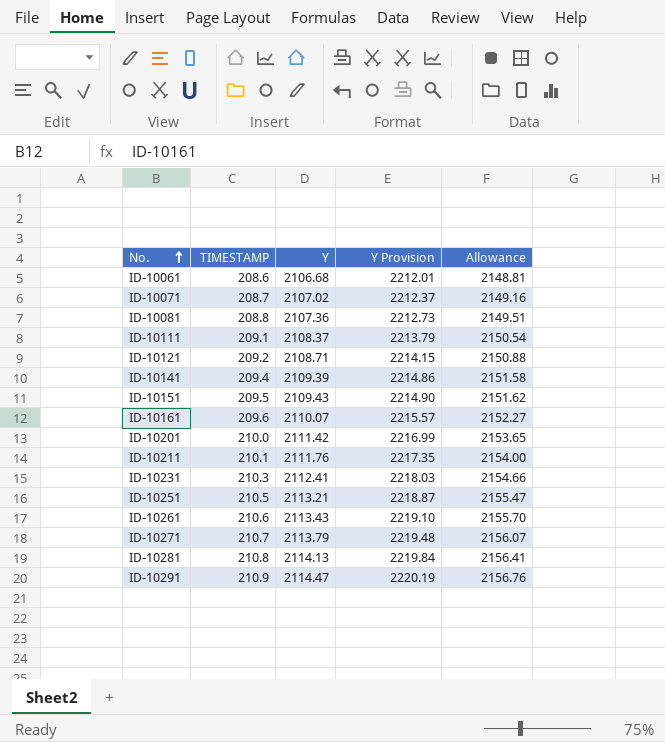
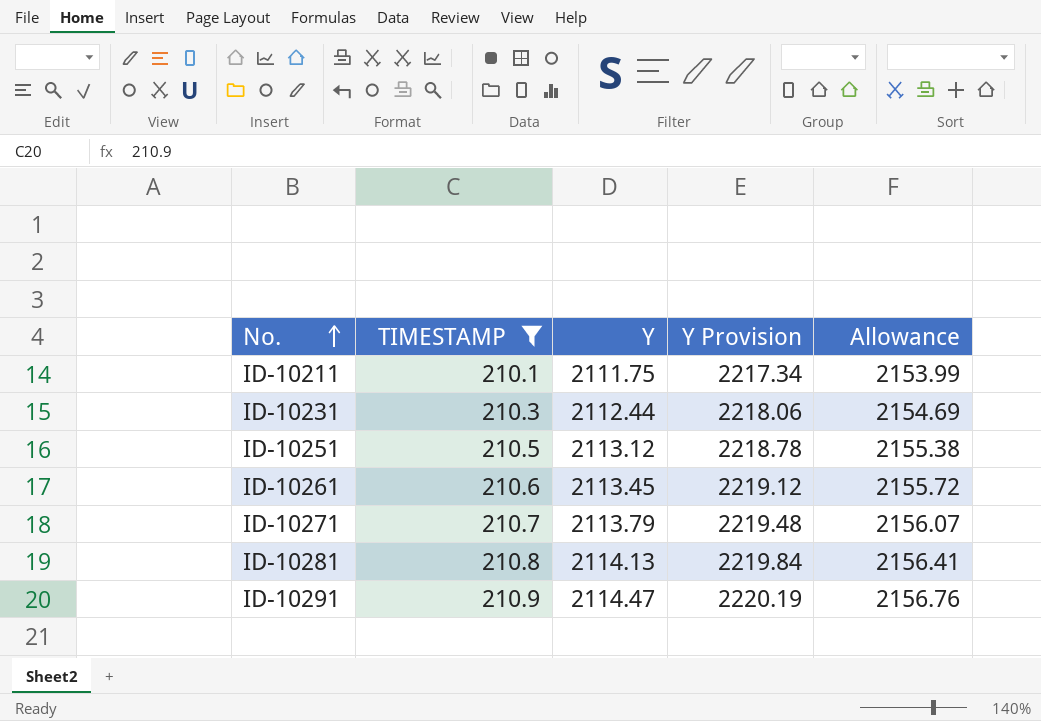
filter: none -> TIMESTAMP >= 210.1
ID-10211 | Y: 2111.76 -> 2111.75
ID-10211 | Y Provision: 2217.35 -> 2217.34
ID-10211 | Allowance: 2154.00 -> 2153.99
ID-10231 | Y: 2112.41 -> 2112.44
ID-10231 | Y Provision: 2218.03 -> 2218.06
ID-10231 | Allowance: 2154.66 -> 2154.69
ID-10251 | Y: 2113.21 -> 2113.12
ID-10251 | Y Provision: 2218.87 -> 2218.78
ID-10251 | Allowance: 2155.47 -> 2155.38
ID-10261 | Y: 2113.43 -> 2113.45
ID-10261 | Y Provision: 2219.10 -> 2219.12
ID-10261 | Allowance: 2155.70 -> 2155.72

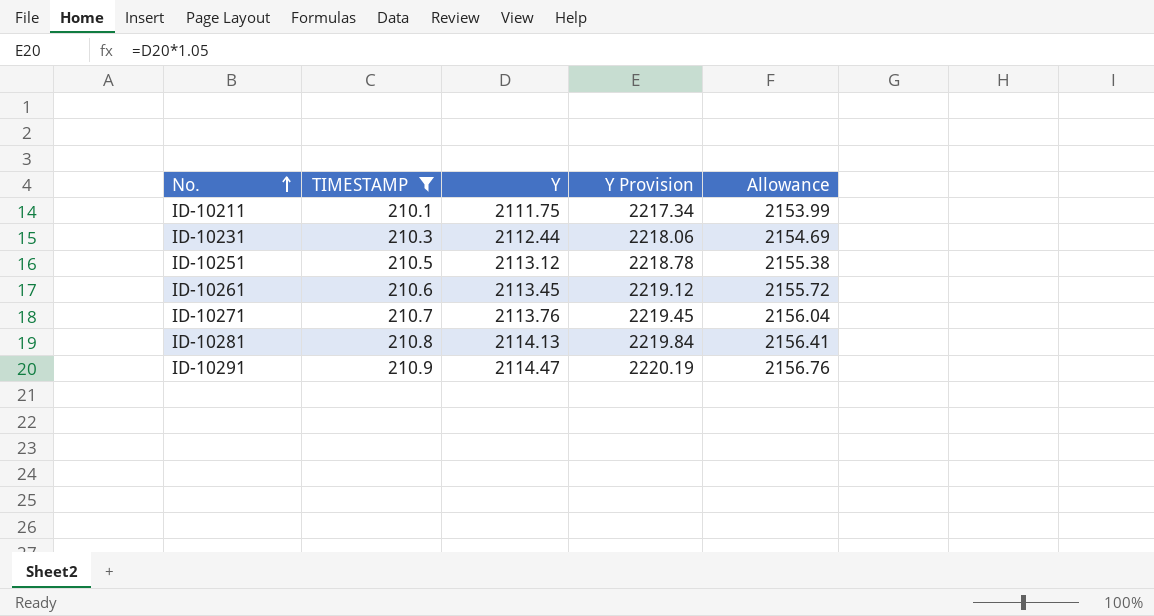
ID-10271 | Y: 2113.79 -> 2113.76
ID-10271 | Y Provision: 2219.48 -> 2219.45
ID-10271 | Allowance: 2156.07 -> 2156.04

